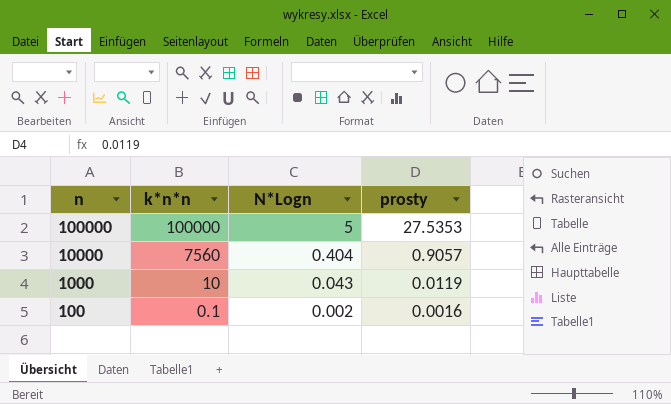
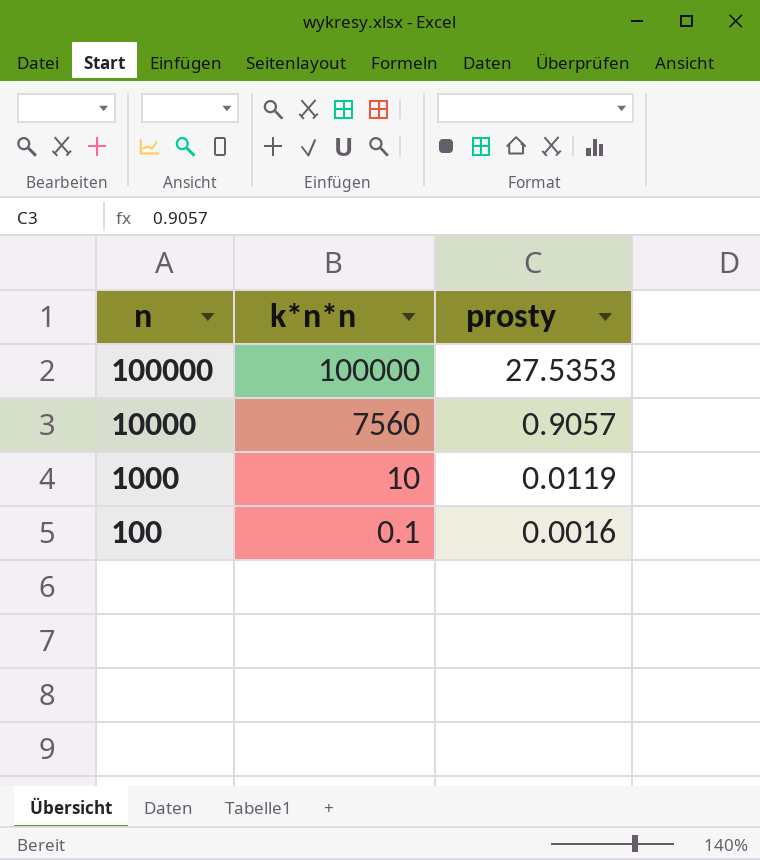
column N*Logn | position: 3 -> none

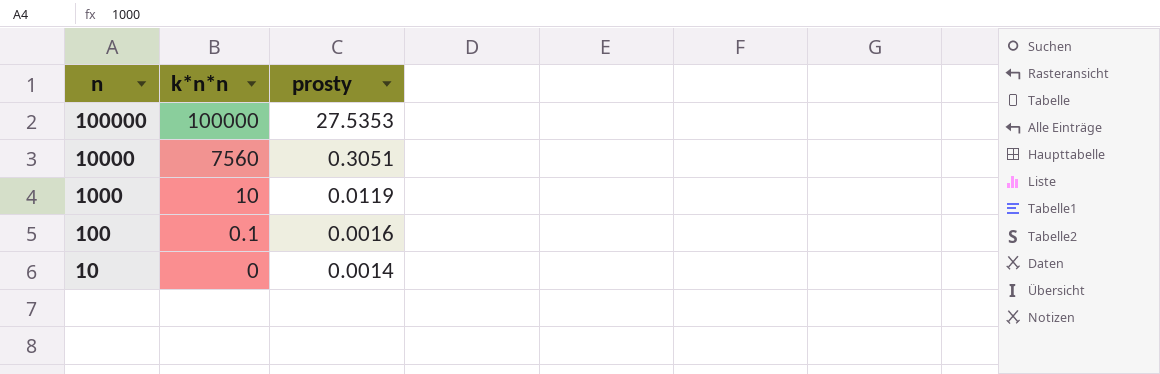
10000 | prosty: 0.9057 -> 0.3051
row 10: none -> 0 | 0.0014

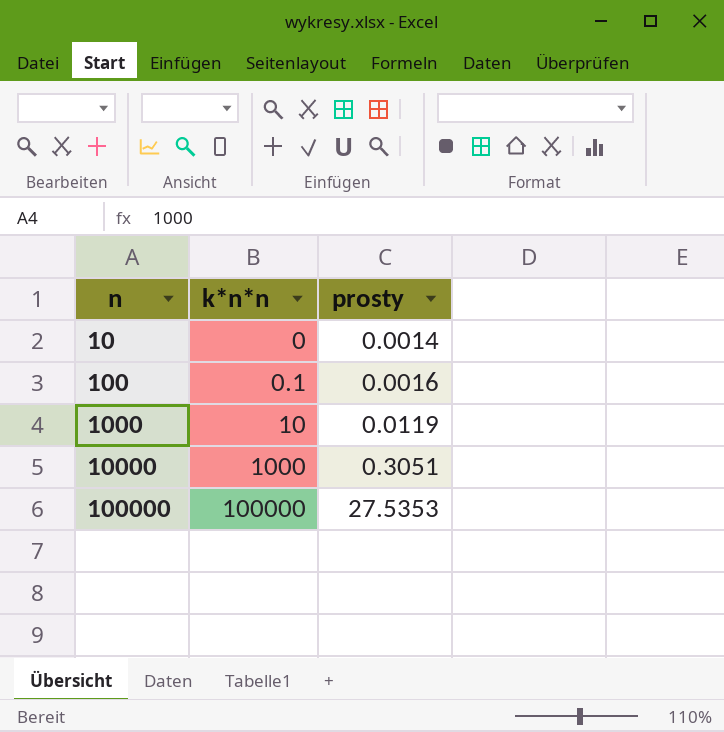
row order: n descending -> n ascending
10000 | k*n*n: 7560 -> 1000

